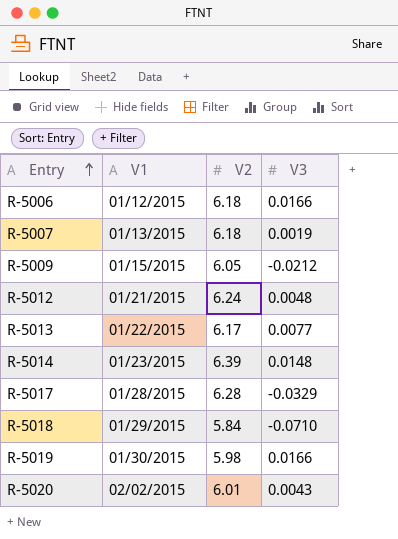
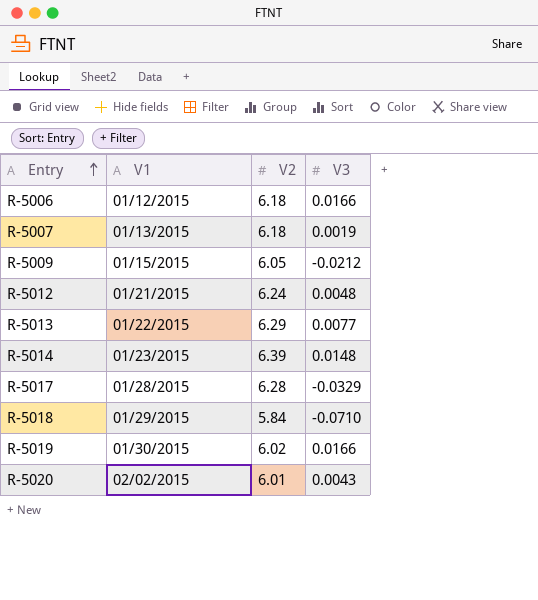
R-5013 | V2: 6.17 -> 6.29
R-5019 | V2: 5.98 -> 6.02

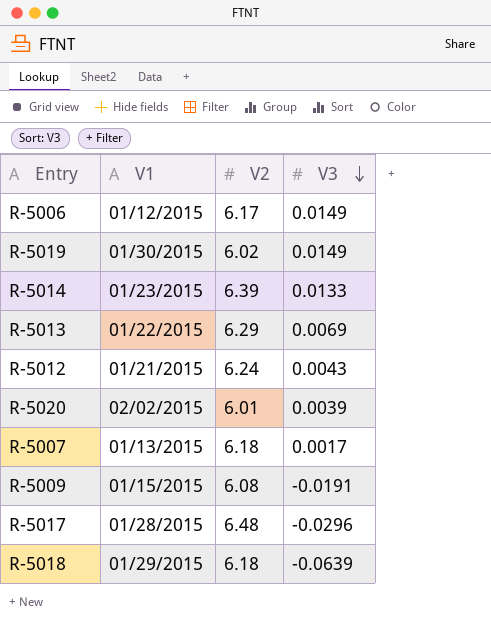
row order: Entry ascending -> V3 descending
R-5006 | V2: 6.18 -> 6.17
R-5006 | V3: 0.0166 -> 0.0149
R-5019 | V3: 0.0166 -> 0.0149
R-5014 | V3: 0.0148 -> 0.0133
R-5013 | V3: 0.0077 -> 0.0069
R-5012 | V3: 0.0048 -> 0.0043
R-5020 | V3: 0.0043 -> 0.0039
R-5007 | V3: 0.0019 -> 0.0017
R-5009 | V2: 6.05 -> 6.08
R-5009 | V3: -0.0212 -> -0.0191
R-5017 | V2: 6.28 -> 6.48
R-5017 | V3: -0.0329 -> -0.0296
R-5018 | V2: 5.84 -> 6.18
R-5018 | V3: -0.0710 -> -0.0639

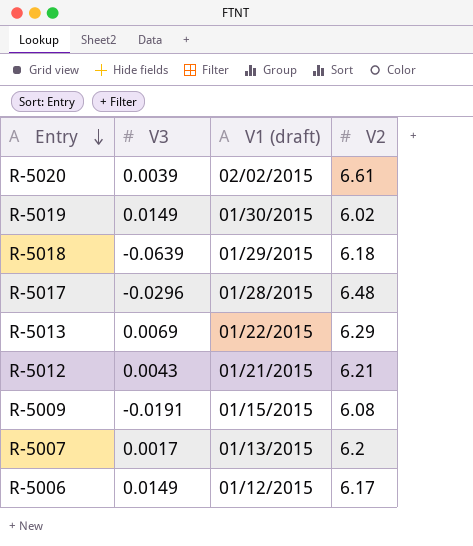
row order: V3 descending -> Entry descending
column V3 | position: 4 -> 2
column name: V1 -> V1 (draft)
row R-5014: 01/23/2015 | 6.39 | 0.0133 -> none
R-5020 | V2: 6.01 -> 6.61
R-5012 | V2: 6.24 -> 6.21
R-5007 | V2: 6.18 -> 6.2

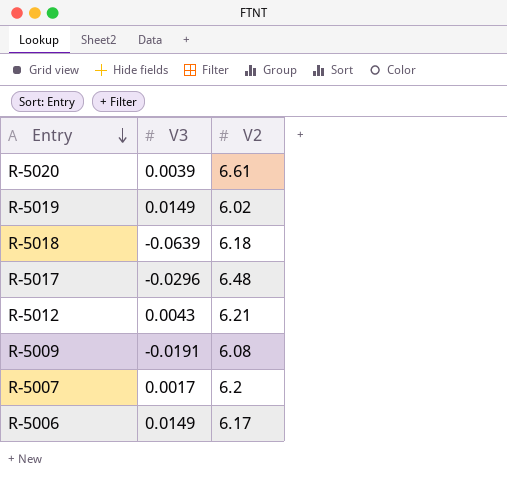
column V1 (draft) | position: 3 -> none
row R-5013: 0.0069 | 01/22/2015 | 6.29 -> none

